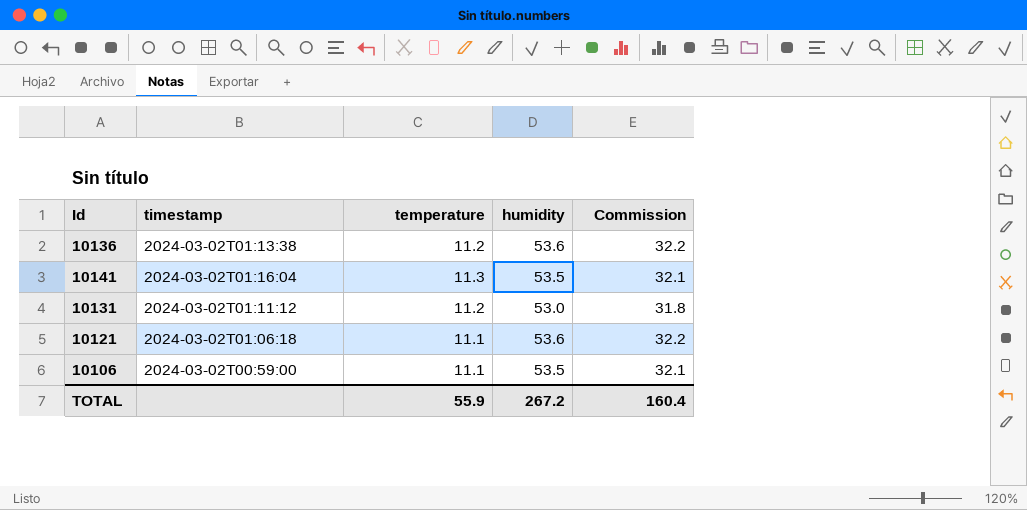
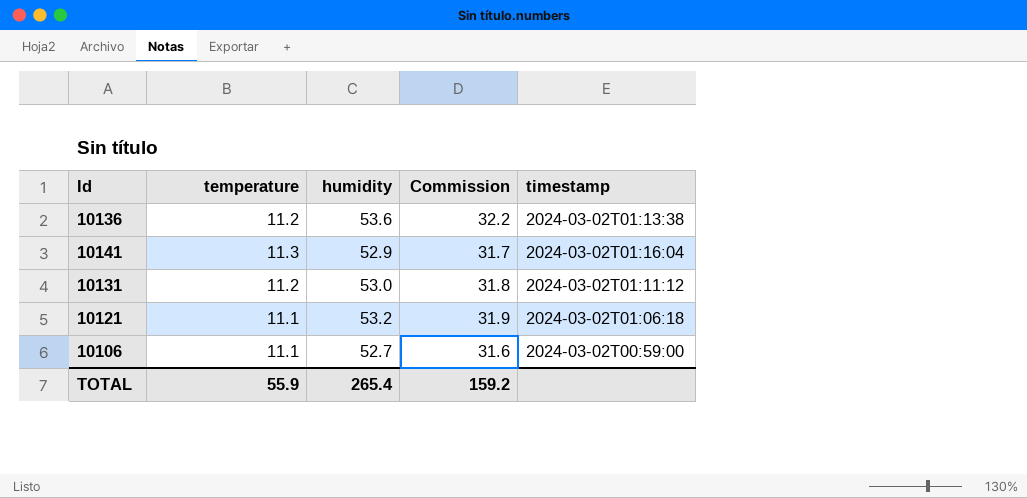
column timestamp | position: 2 -> 5
10141 | humidity: 53.5 -> 52.9
10141 | Commission: 32.1 -> 31.7
10121 | humidity: 53.6 -> 53.2
10121 | Commission: 32.2 -> 31.9
10106 | humidity: 53.5 -> 52.7
10106 | Commission: 32.1 -> 31.6
TOTAL | humidity: 267.2 -> 265.4
TOTAL | Commission: 160.4 -> 159.2

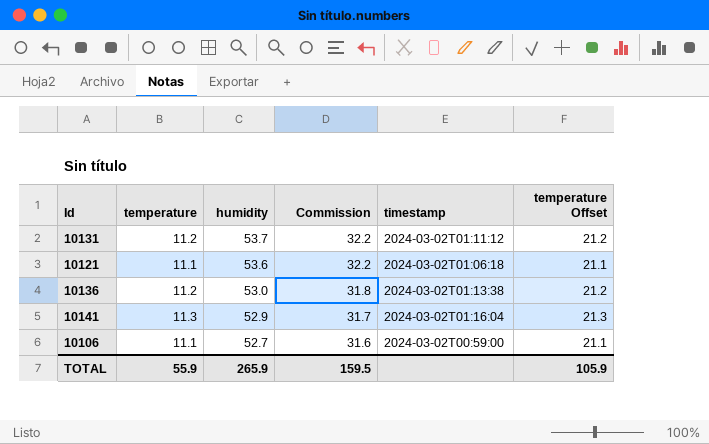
row order: none -> humidity descending
column temperature Offset | formula: none -> [temperature] + 10
10131 | humidity: 53.0 -> 53.7
10131 | Commission: 31.8 -> 32.2
10121 | humidity: 53.2 -> 53.6
10121 | Commission: 31.9 -> 32.2
10136 | humidity: 53.6 -> 53.0
10136 | Commission: 32.2 -> 31.8
TOTAL | humidity: 265.4 -> 265.9
TOTAL | Commission: 159.2 -> 159.5

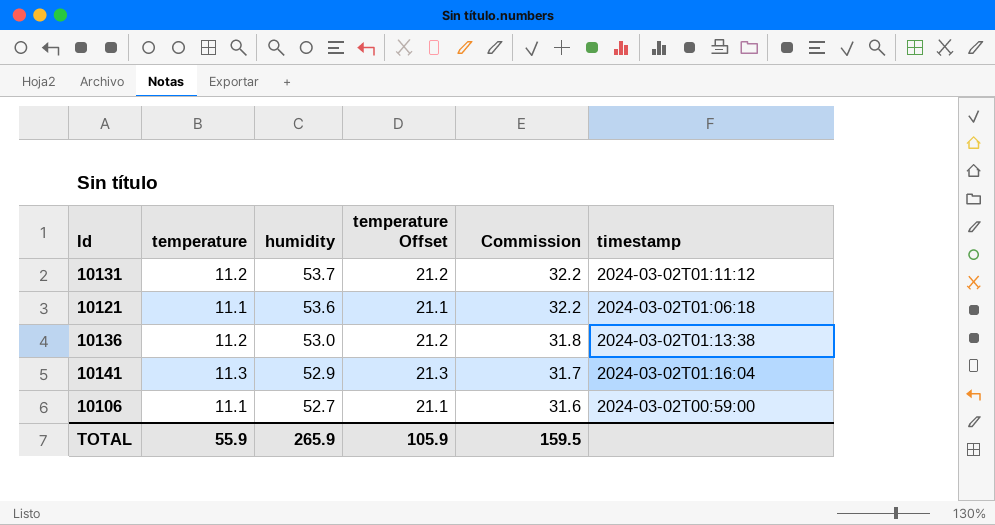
column temperature Offset | position: 6 -> 4

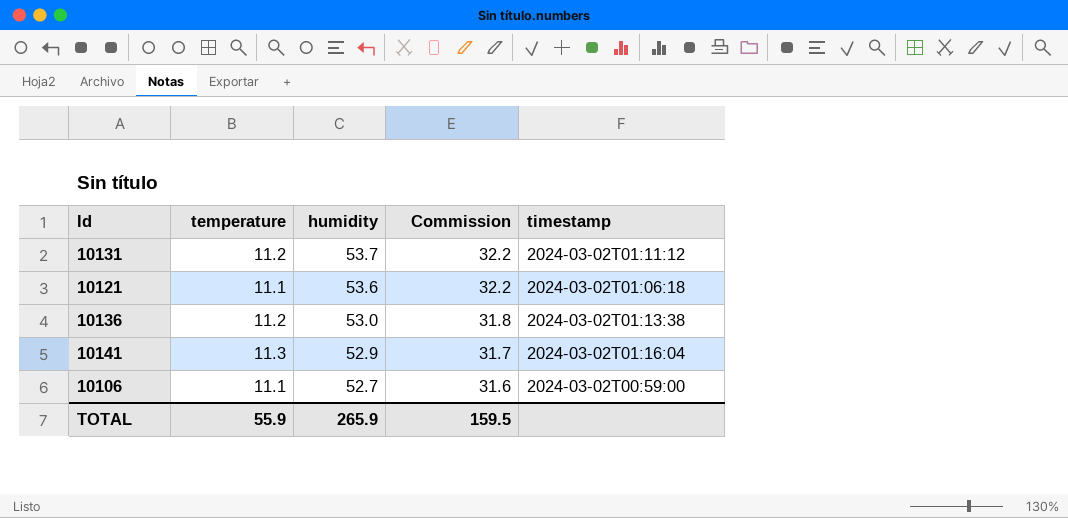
column temperature Offset | formula: [temperature] + 10 -> none

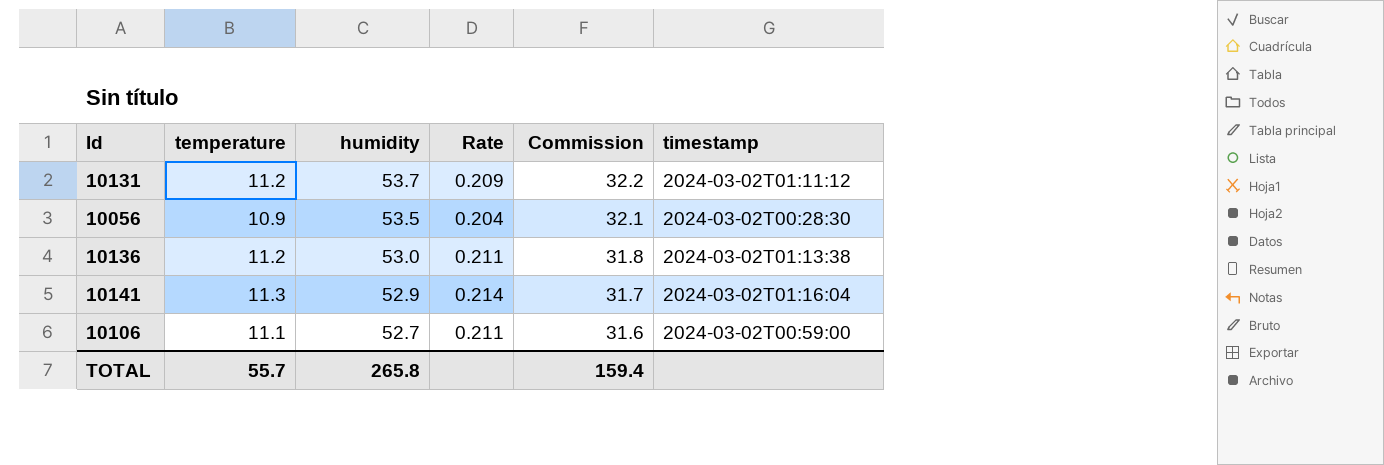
column Rate | formula: none -> [temperature] / [humidity]
row 10121: 11.1 | 53.6 | 32.2 | 2024-03-02T01:06:18 -> none
row 10056: none -> 10.9 | 53.5 | 0.204 | 32.1 | 2024-03-02T00:28:30
TOTAL | temperature: 55.9 -> 55.7
TOTAL | humidity: 265.9 -> 265.8
TOTAL | Commission: 159.5 -> 159.4

